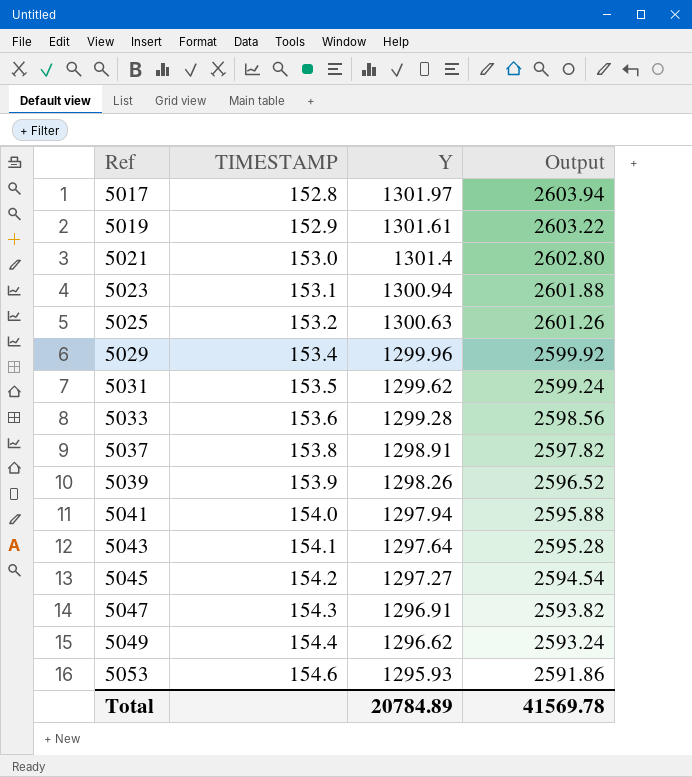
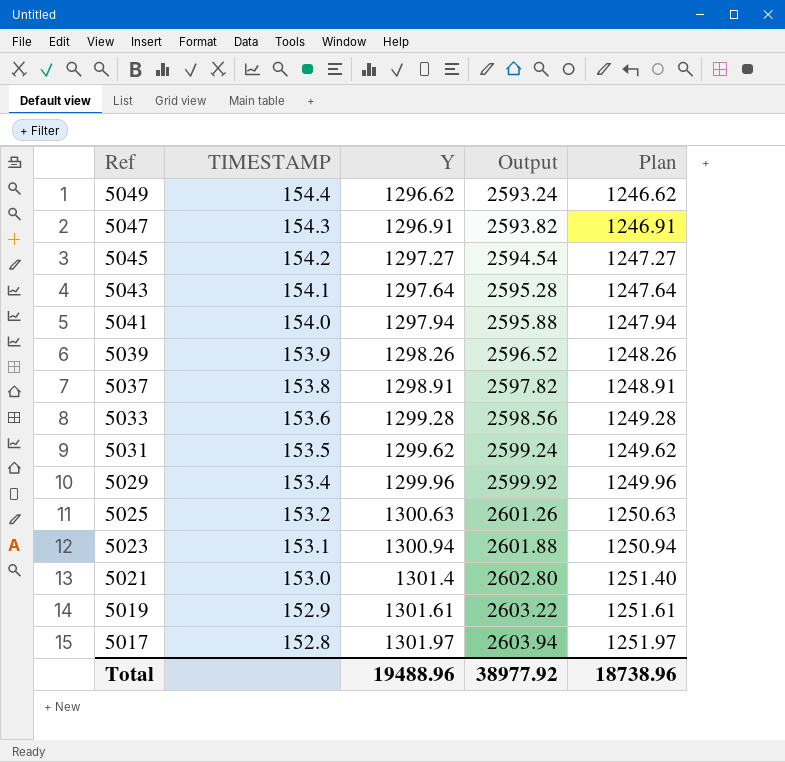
row order: Ref ascending -> Ref descending
column Plan | formula: none -> [Y] - 50
row 5053: 154.6 | 1295.93 | 2591.86 -> none
Total | Y: 20784.89 -> 19488.96
Total | Output: 41569.78 -> 38977.92

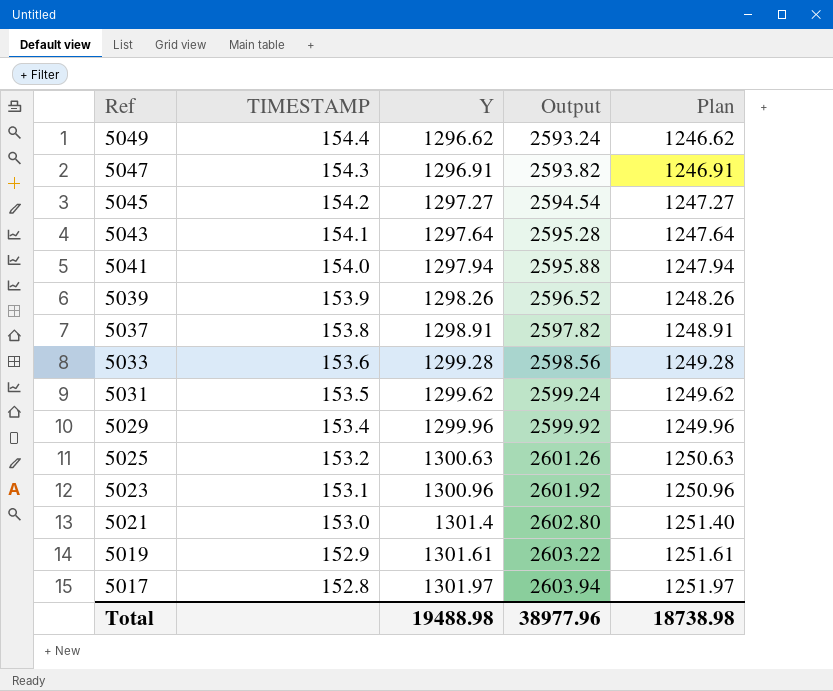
5023 | Y: 1300.94 -> 1300.96
5023 | Output: 2601.88 -> 2601.92
5023 | Plan: 1250.94 -> 1250.96
Total | Y: 19488.96 -> 19488.98
Total | Output: 38977.92 -> 38977.96
Total | Plan: 18738.96 -> 18738.98

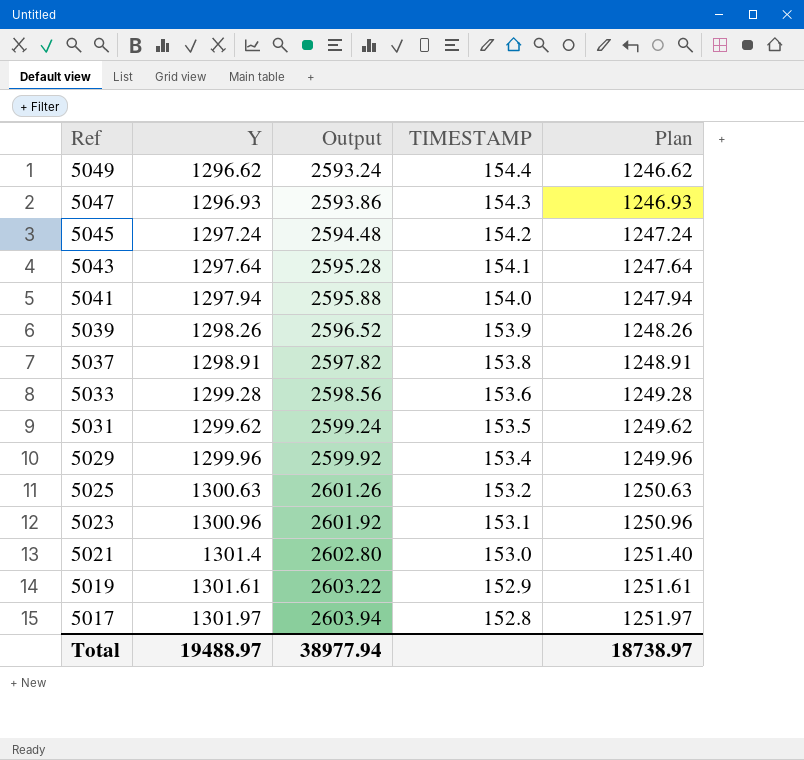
column TIMESTAMP | position: 2 -> 4
5047 | Y: 1296.91 -> 1296.93
5047 | Output: 2593.82 -> 2593.86
5047 | Plan: 1246.91 -> 1246.93
5045 | Y: 1297.27 -> 1297.24
5045 | Output: 2594.54 -> 2594.48
5045 | Plan: 1247.27 -> 1247.24
Total | Y: 19488.98 -> 19488.97
Total | Output: 38977.96 -> 38977.94
Total | Plan: 18738.98 -> 18738.97

